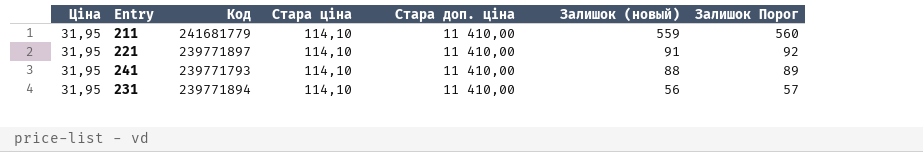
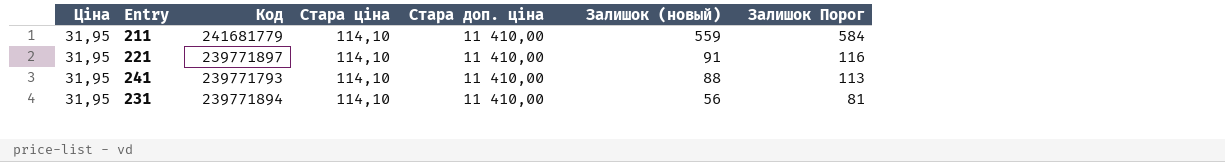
column Залишок Порог | formula: [Залишок (новый)] + 1 -> [Залишок (новый)] + 25

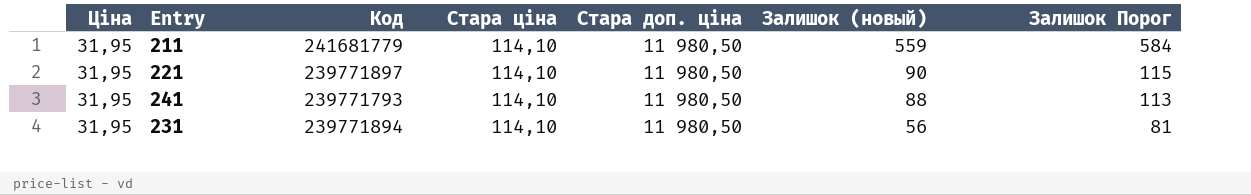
211 | Стара доп. ціна: 11 410,00 -> 11 980,50
221 | Стара доп. ціна: 11 410,00 -> 11 980,50
221 | Залишок (новый): 91 -> 90
221 | Залишок Порог: 116 -> 115
241 | Стара доп. ціна: 11 410,00 -> 11 980,50
231 | Стара доп. ціна: 11 410,00 -> 11 980,50

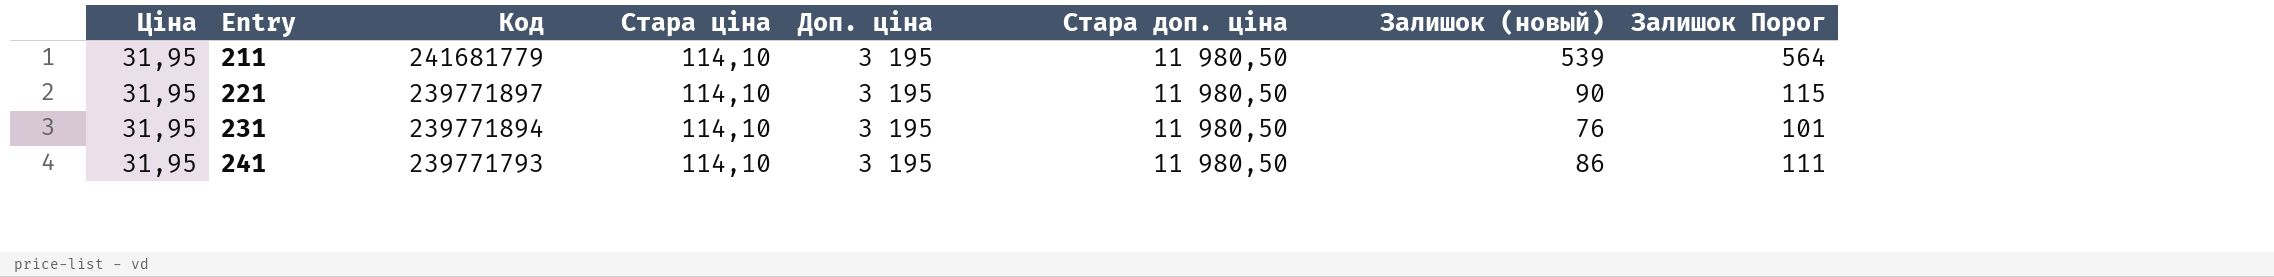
row order: Залишок (новый) descending -> Entry ascending
column Доп. ціна | position: none -> 5
211 | Залишок (новый): 559 -> 539
211 | Залишок Порог: 584 -> 564
231 | Залишок (новый): 56 -> 76
231 | Залишок Порог: 81 -> 101
241 | Залишок (новый): 88 -> 86
241 | Залишок Порог: 113 -> 111

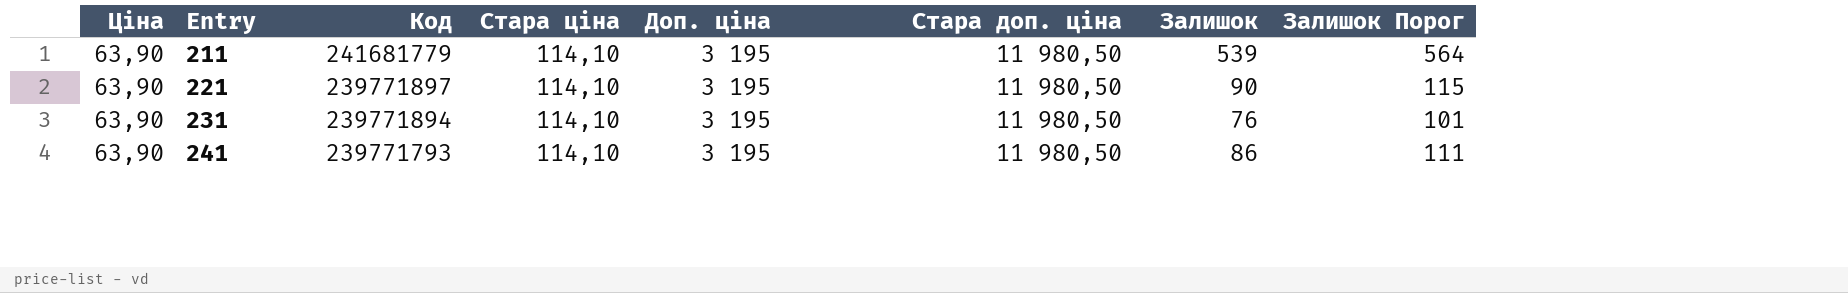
column name: Залишок (новый) -> Залишок
211 | Ціна: 31,95 -> 63,90
221 | Ціна: 31,95 -> 63,90
231 | Ціна: 31,95 -> 63,90
241 | Ціна: 31,95 -> 63,90

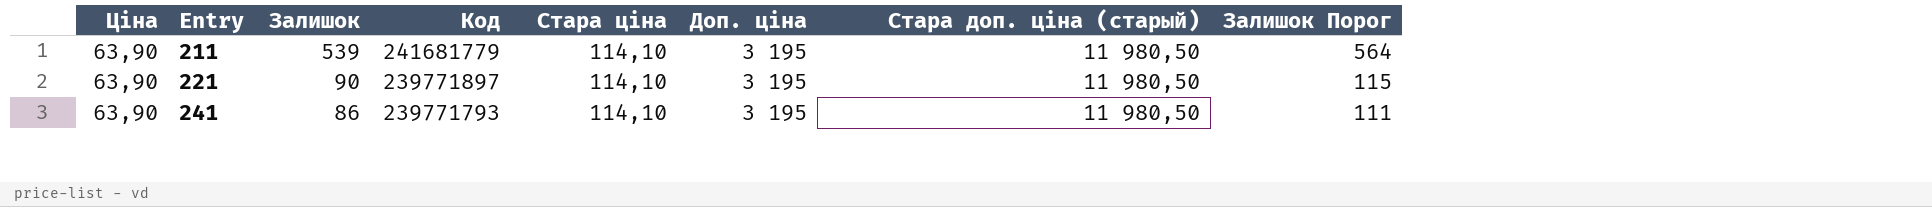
column Залишок | position: 7 -> 3
column name: Стара доп. ціна -> Стара доп. ціна (старый)
row 231: 63,90 | 239771894 | 114,10 | 3 195 | 11 980,50 | 76 | 101 -> none

